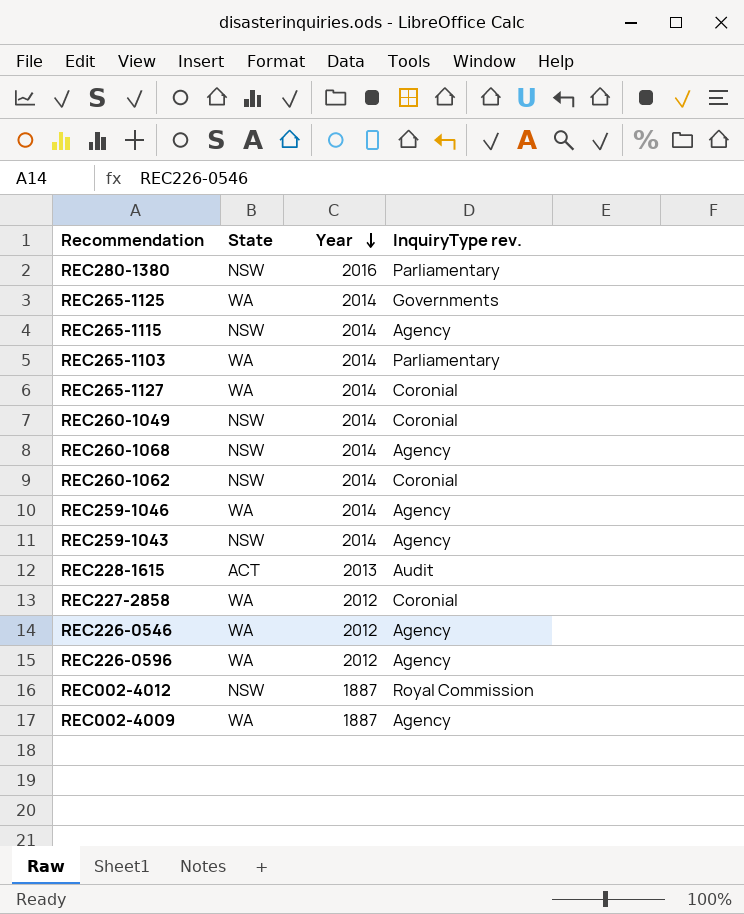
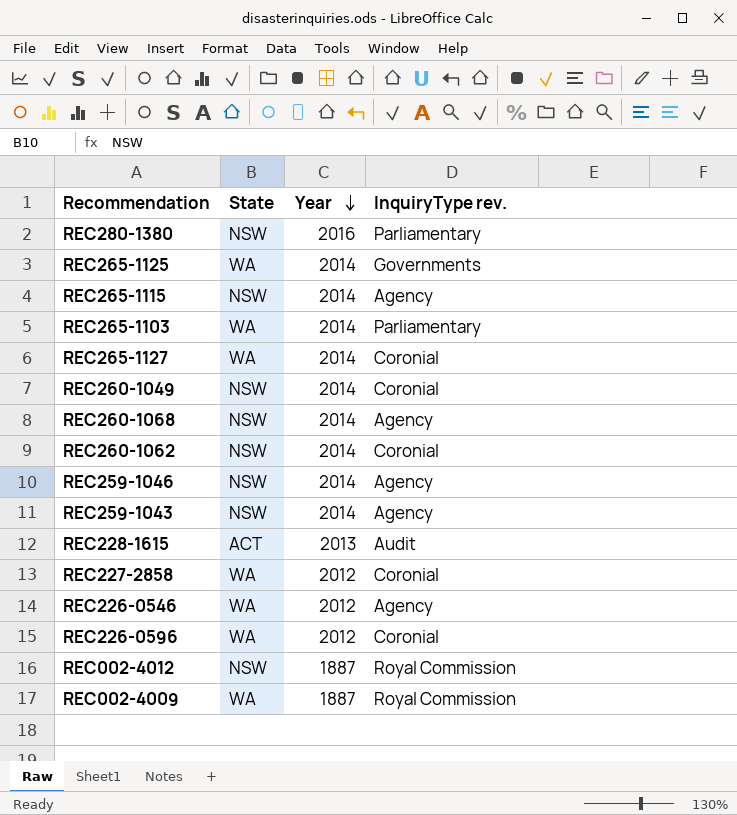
REC259-1046 | State: WA -> NSW
REC226-0596 | InquiryType rev.: Agency -> Coronial
REC002-4009 | InquiryType rev.: Agency -> Royal Commission

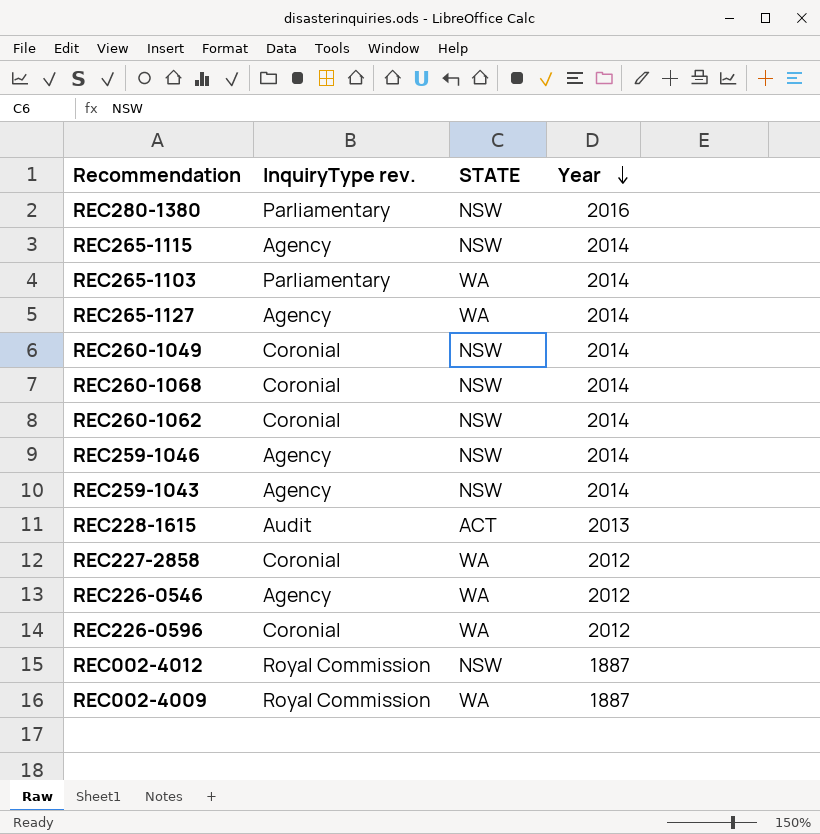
column InquiryType rev. | position: 4 -> 2
column name: State -> STATE
row REC265-1125: WA | 2014 | Governments -> none
REC265-1127 | InquiryType rev.: Coronial -> Agency
REC260-1068 | InquiryType rev.: Agency -> Coronial

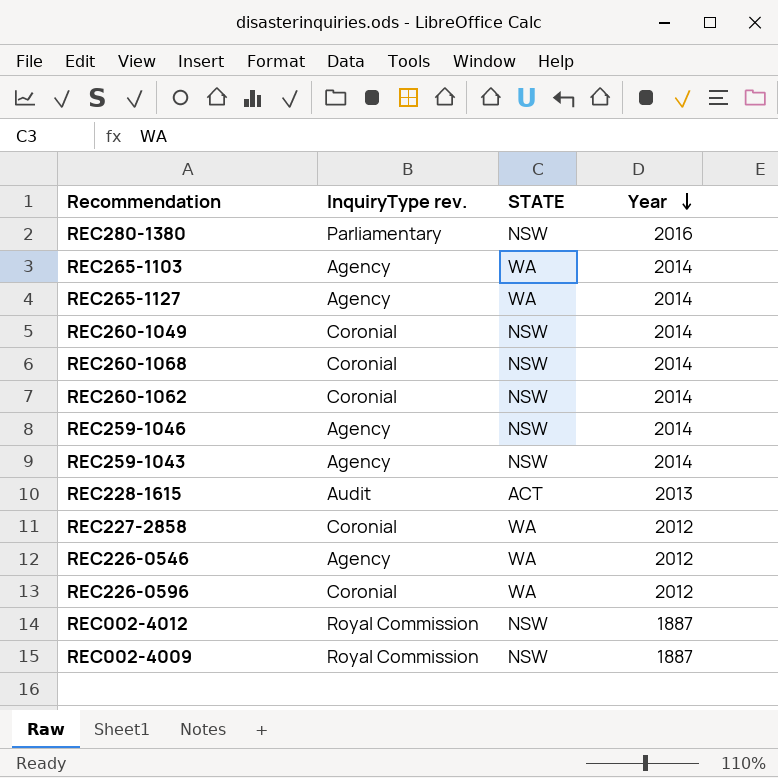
row REC265-1115: Agency | NSW | 2014 -> none
REC265-1103 | InquiryType rev.: Parliamentary -> Agency
REC002-4009 | STATE: WA -> NSW

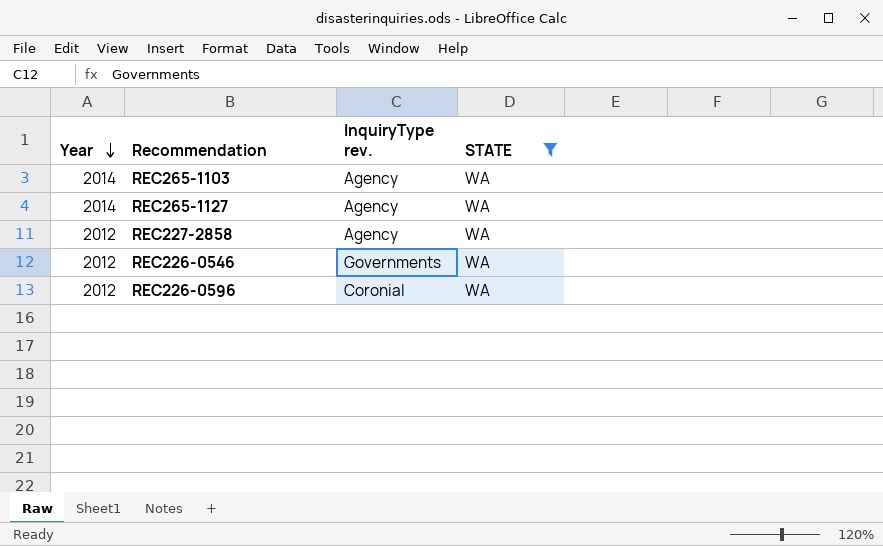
filter: none -> STATE = WA
column Year | position: 4 -> 1
REC227-2858 | InquiryType rev.: Coronial -> Agency
REC226-0546 | InquiryType rev.: Agency -> Governments

